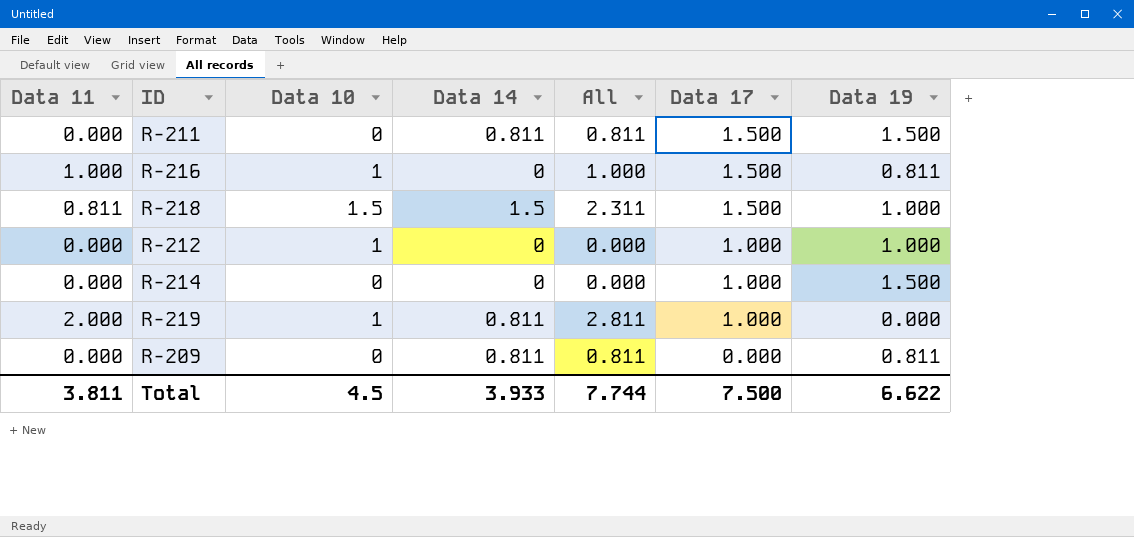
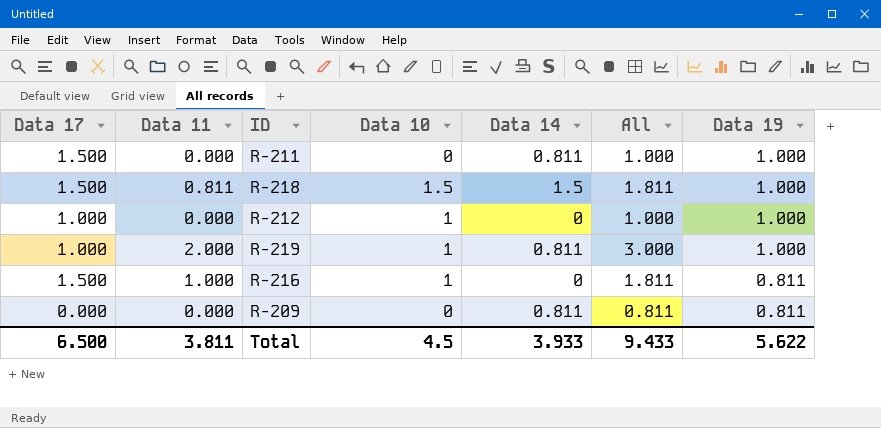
row order: Data 17 descending -> Data 19 descending
column Data 17 | position: 6 -> 1
column All | formula: [Data 11] + [Data 14] -> [Data 11] + [Data 19]
row R-214: 0.000 | 0 | 0 | 0.000 | 1.000 | 1.500 -> none
R-211 | Data 19: 1.500 -> 1.000
R-219 | Data 19: 0.000 -> 1.000
Total | Data 17: 7.500 -> 6.500
Total | All: 7.744 -> 9.433
Total | Data 19: 6.622 -> 5.622

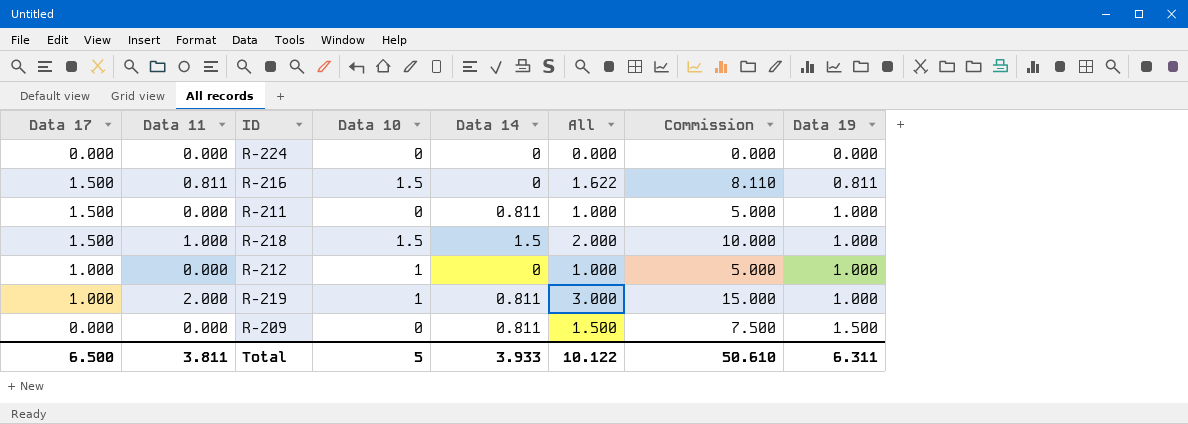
row order: Data 19 descending -> Data 19 ascending
column Commission | formula: none -> [All] * 5
row R-224: none -> 0.000 | 0.000 | 0 | 0 | 0.000 | 0.000 | 0.000
R-216 | Data 11: 1.000 -> 0.811
R-216 | Data 10: 1 -> 1.5
R-216 | All: 1.811 -> 1.622
R-218 | Data 11: 0.811 -> 1.000
R-218 | All: 1.811 -> 2.000
R-209 | All: 0.811 -> 1.500
R-209 | Data 19: 0.811 -> 1.500
Total | Data 10: 4.5 -> 5
Total | All: 9.433 -> 10.122
Total | Data 19: 5.622 -> 6.311

